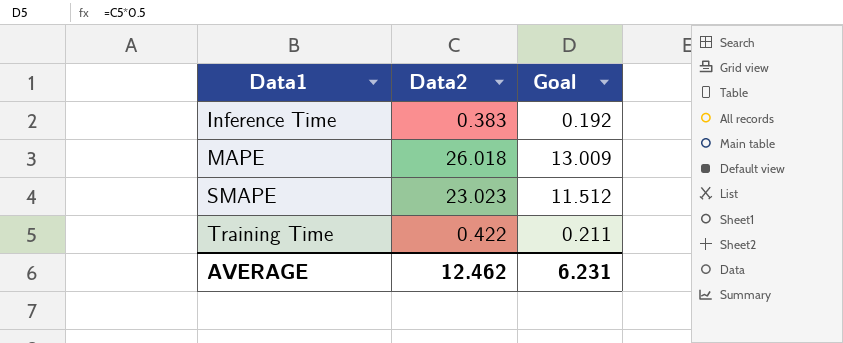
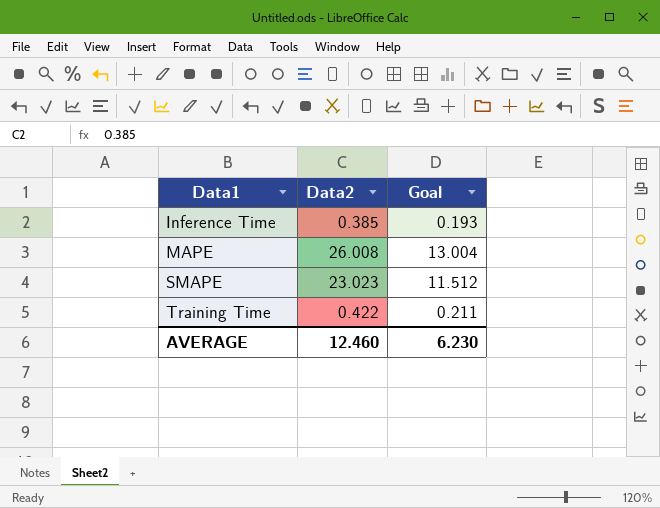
Inference Time | Data2: 0.383 -> 0.385
Inference Time | Goal: 0.192 -> 0.193
MAPE | Data2: 26.018 -> 26.008
MAPE | Goal: 13.009 -> 13.004
AVERAGE | Data2: 12.462 -> 12.460
AVERAGE | Goal: 6.231 -> 6.230

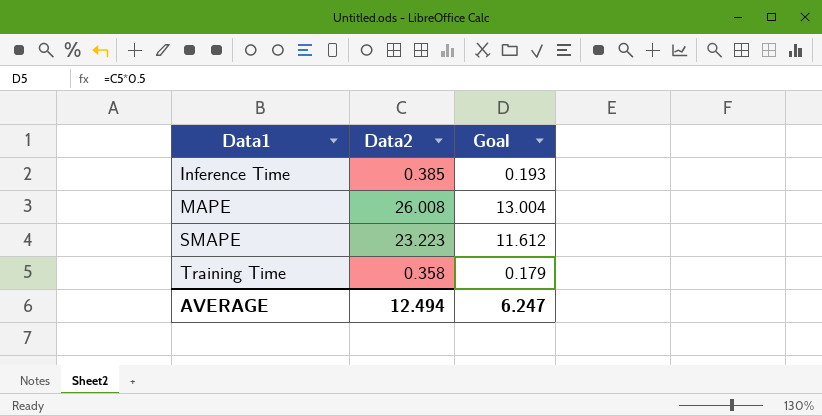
SMAPE | Data2: 23.023 -> 23.223
SMAPE | Goal: 11.512 -> 11.612
Training Time | Data2: 0.422 -> 0.358
Training Time | Goal: 0.211 -> 0.179
AVERAGE | Data2: 12.460 -> 12.494
AVERAGE | Goal: 6.230 -> 6.247

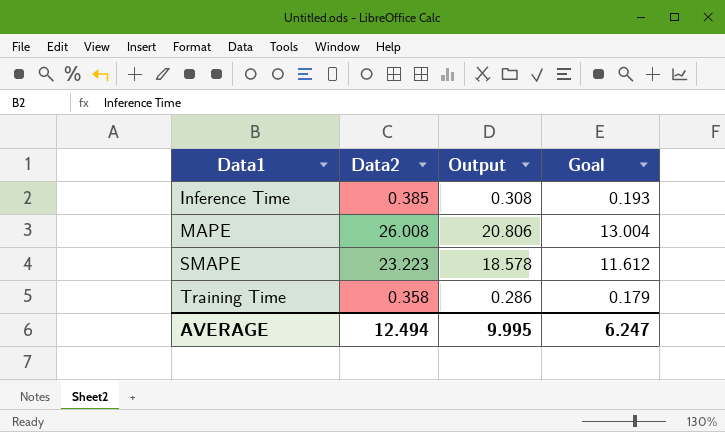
column Output | formula: none -> [Data2] * 0.8

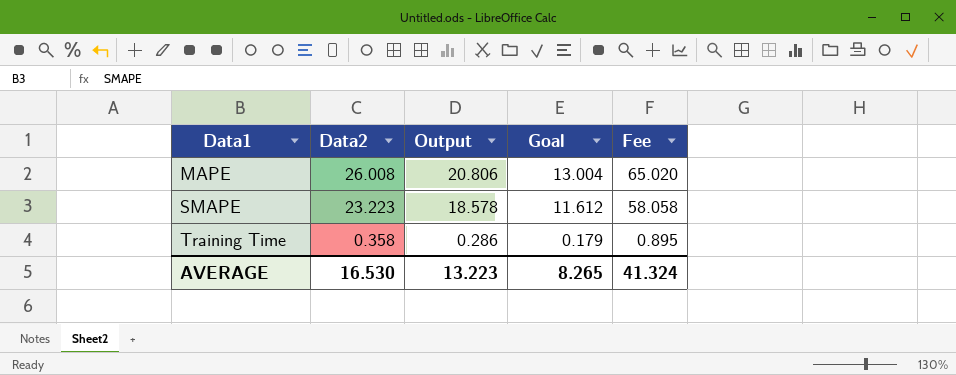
column Fee | formula: none -> [Data2] * 2.5
row Inference Time: 0.385 | 0.308 | 0.193 -> none
AVERAGE | Data2: 12.494 -> 16.530
AVERAGE | Output: 9.995 -> 13.223
AVERAGE | Goal: 6.247 -> 8.265

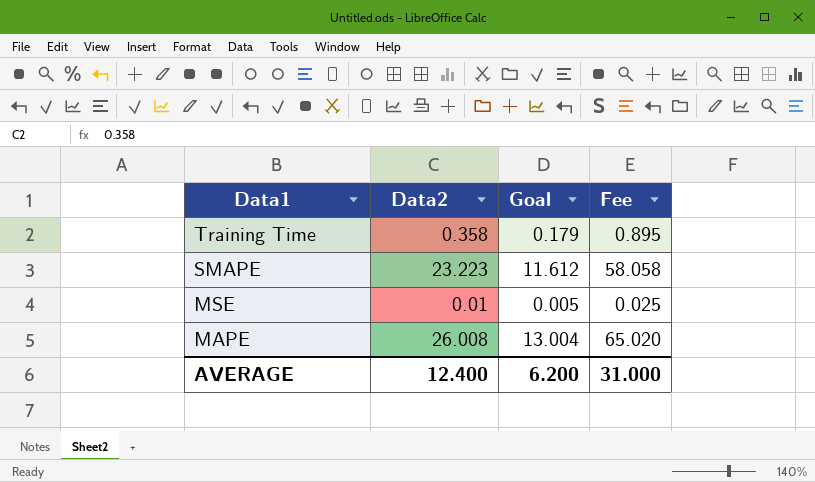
row order: Data1 ascending -> Data1 descending
column Output | formula: [Data2] * 0.8 -> none
row MSE: none -> 0.01 | 0.005 | 0.025
AVERAGE | Data2: 16.530 -> 12.400
AVERAGE | Goal: 8.265 -> 6.200
AVERAGE | Fee: 41.324 -> 31.000

